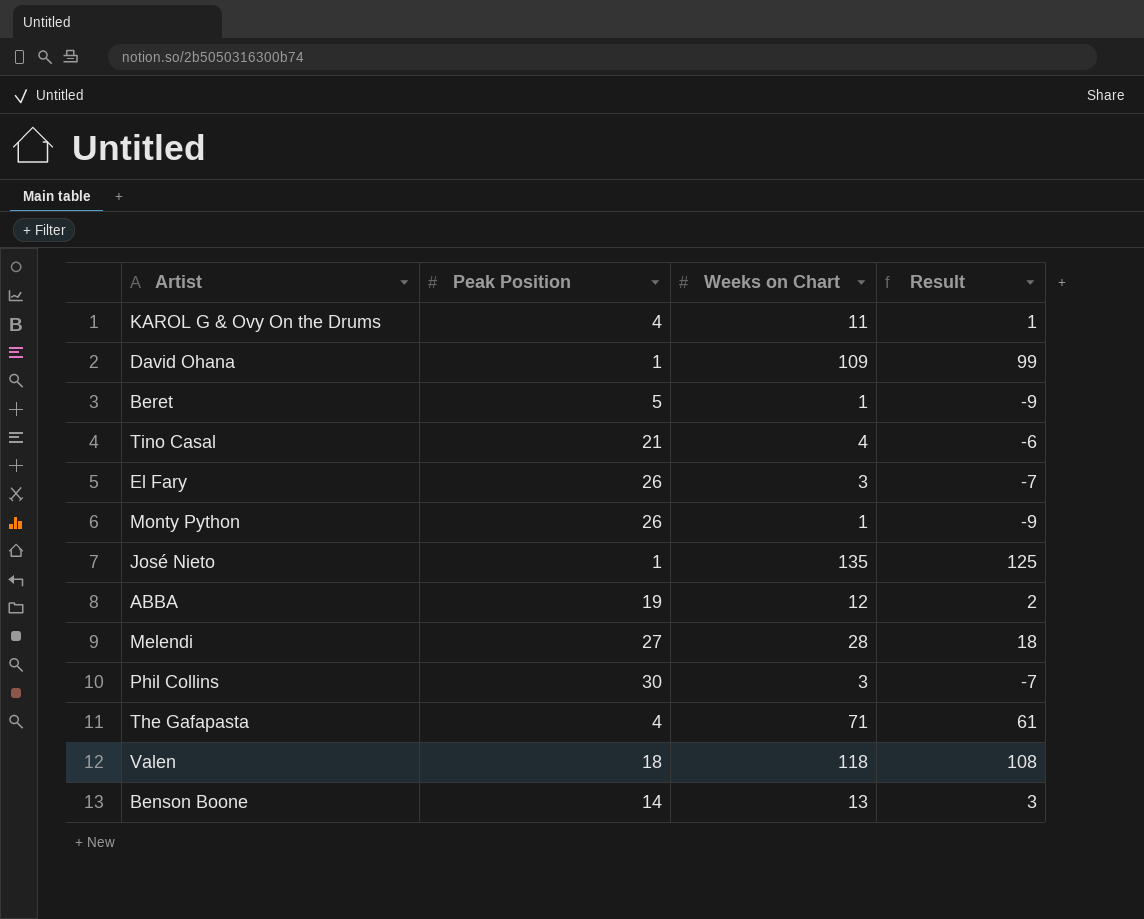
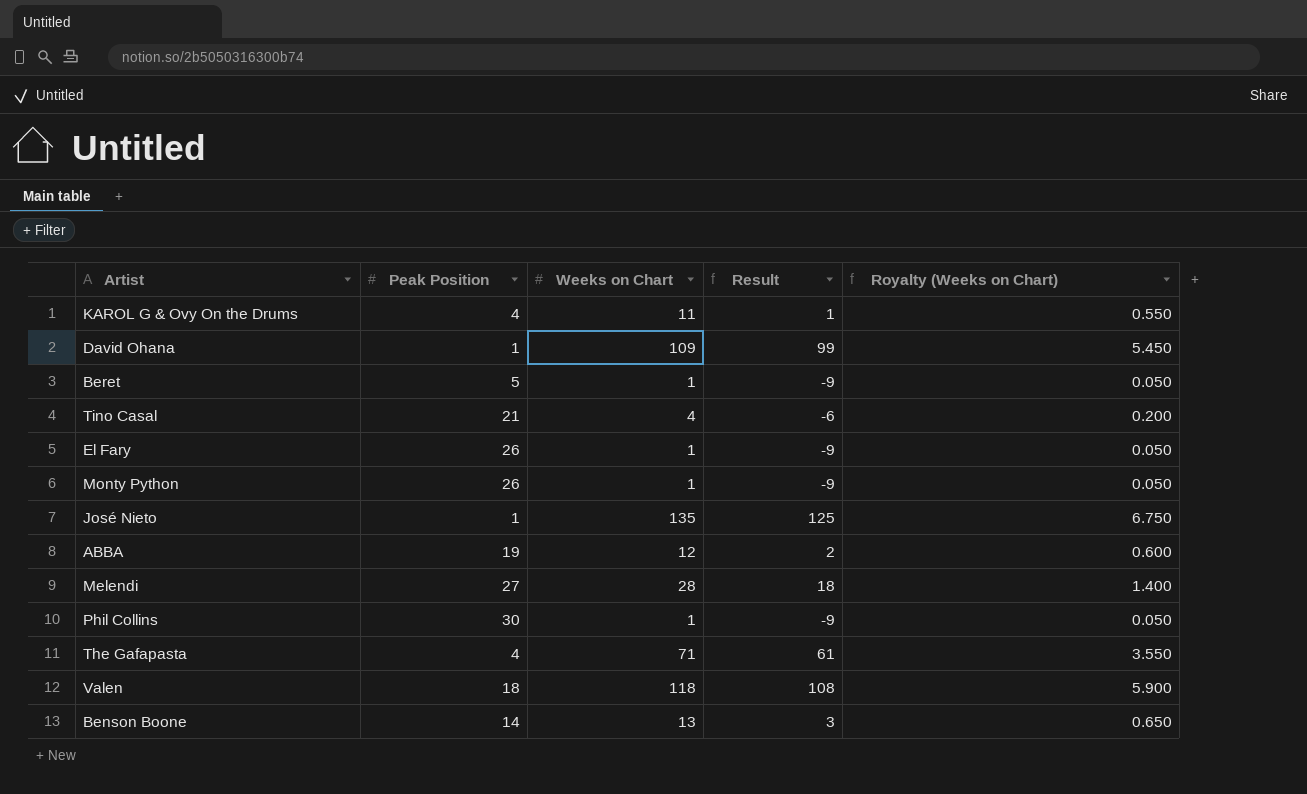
column Royalty (Weeks on Chart) | formula: none -> [Weeks on Chart] * 0.05
El Fary | Weeks on Chart: 3 -> 1
El Fary | Result: -7 -> -9
Phil Collins | Weeks on Chart: 3 -> 1
Phil Collins | Result: -7 -> -9

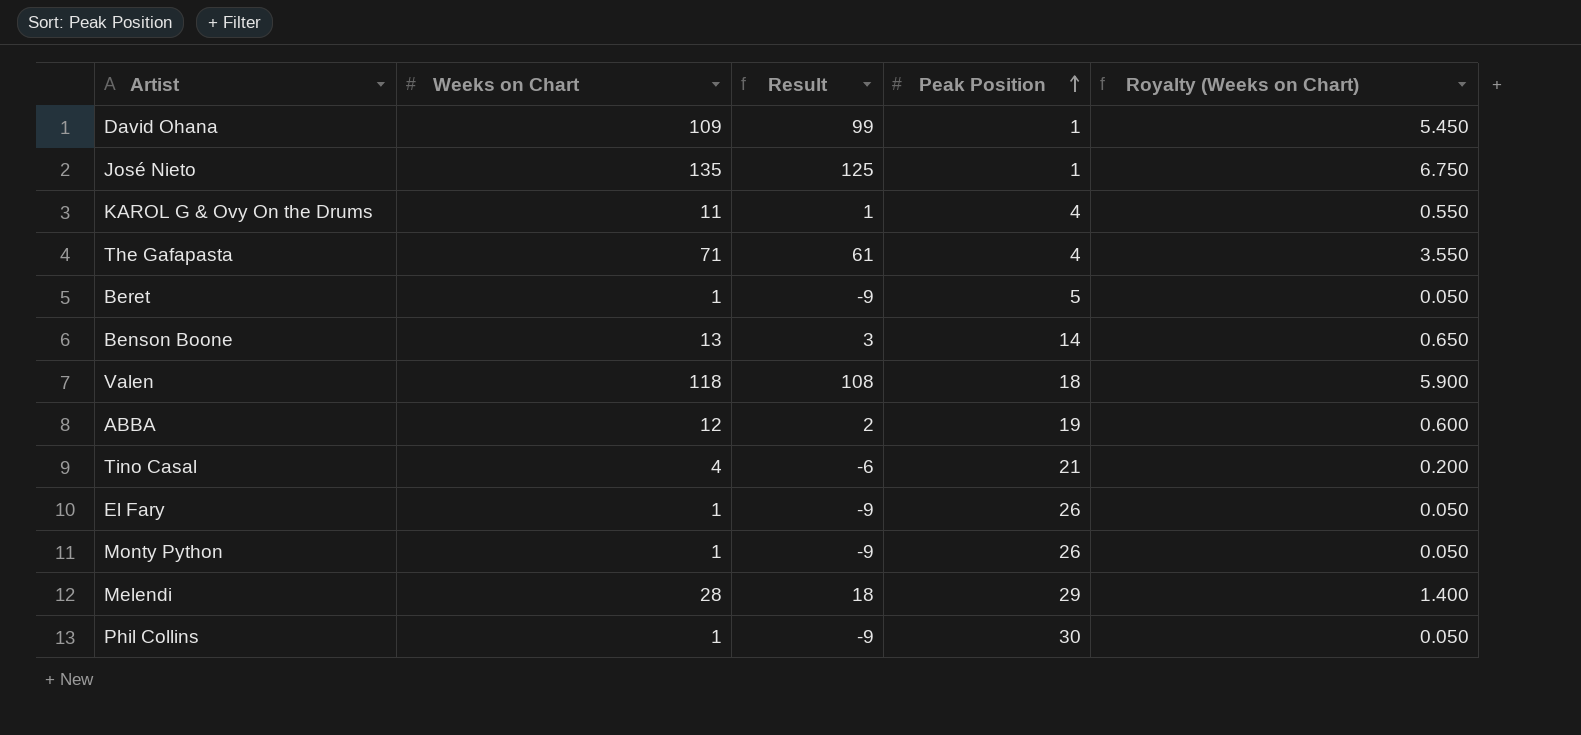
row order: none -> Peak Position ascending
column Peak Position | position: 2 -> 4
Melendi | Peak Position: 27 -> 29

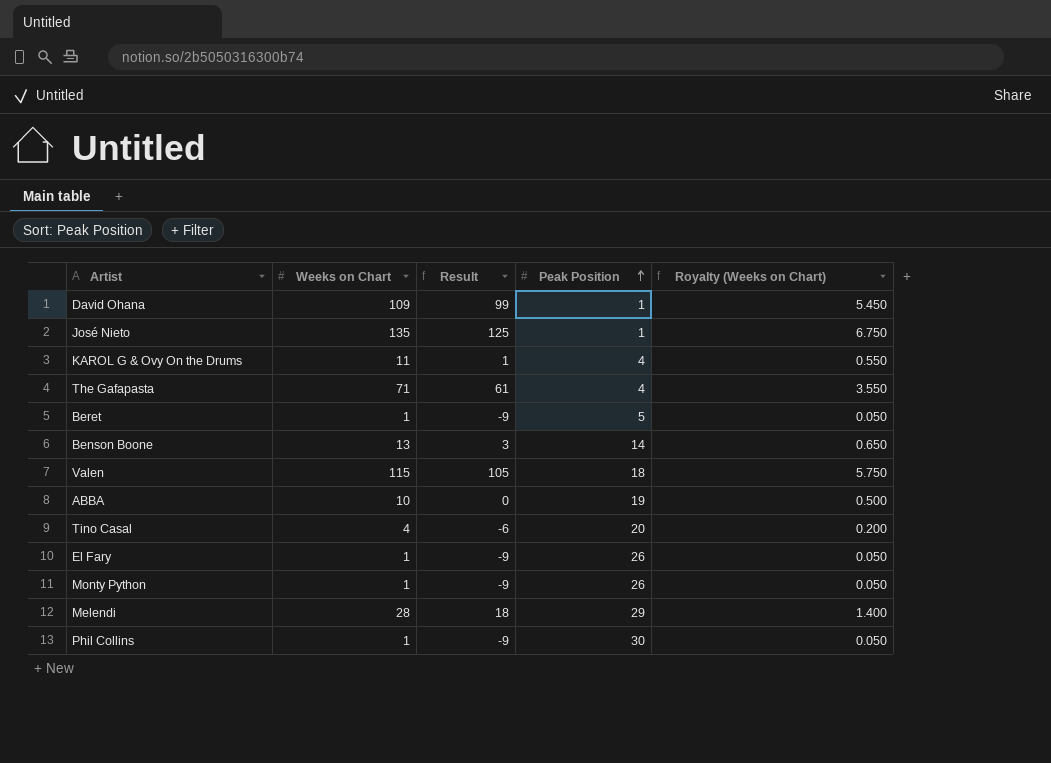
Valen | Weeks on Chart: 118 -> 115
Valen | Result: 108 -> 105
Valen | Royalty (Weeks on Chart): 5.900 -> 5.750
ABBA | Weeks on Chart: 12 -> 10
ABBA | Result: 2 -> 0
ABBA | Royalty (Weeks on Chart): 0.600 -> 0.500
Tino Casal | Peak Position: 21 -> 20

